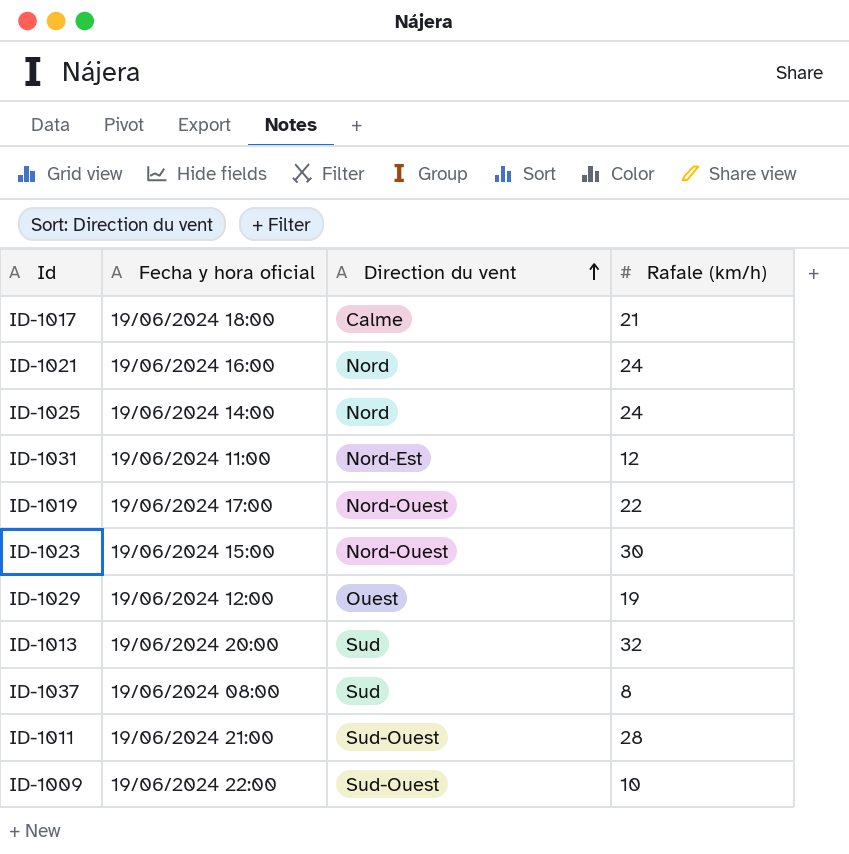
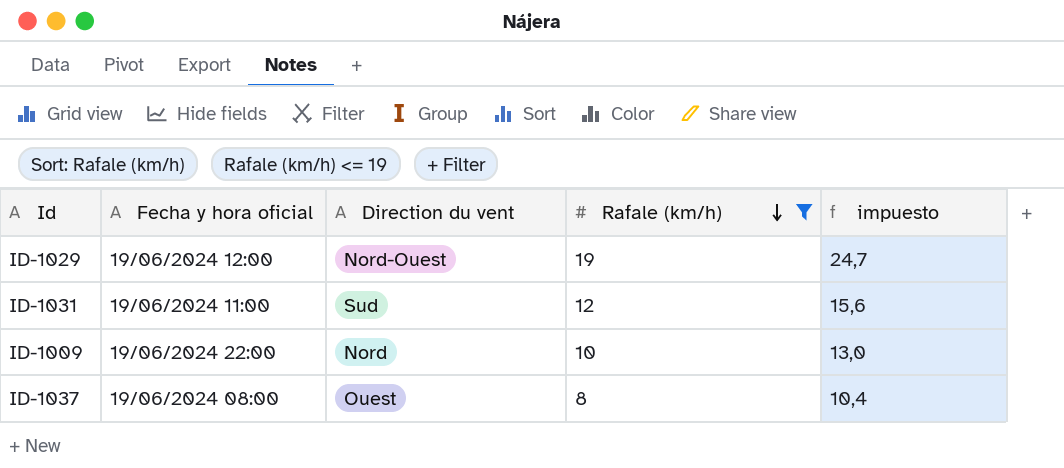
filter: none -> Rafale (km/h) <= 19
row order: Direction du vent ascending -> Rafale (km/h) descending
column impuesto | formula: none -> [Rafale (km/h)] * 1,3
ID-1029 | Direction du vent: Ouest -> Nord-Ouest
ID-1031 | Direction du vent: Nord-Est -> Sud
ID-1009 | Direction du vent: Sud-Ouest -> Nord
ID-1037 | Direction du vent: Sud -> Ouest

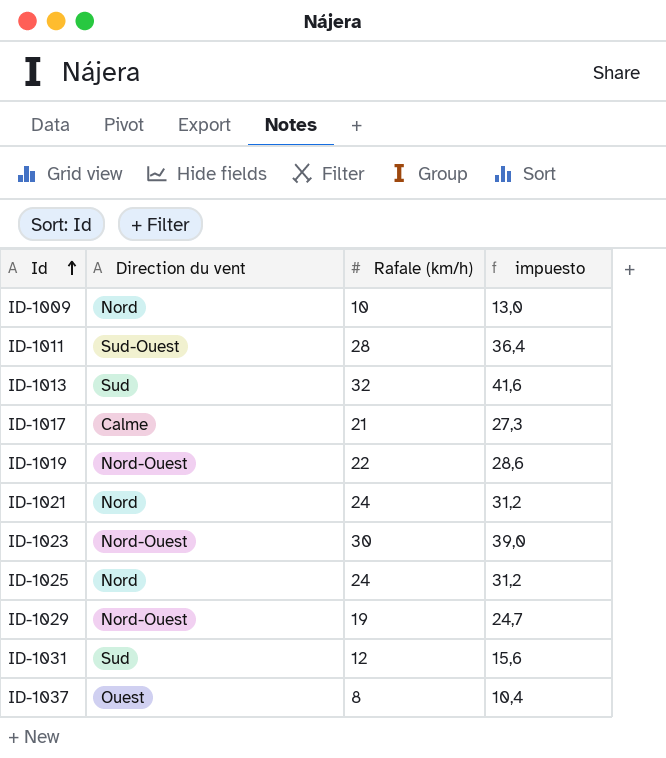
filter: Rafale (km/h) <= 19 -> none
row order: Rafale (km/h) descending -> Id ascending
column Fecha y hora oficial | position: 2 -> none

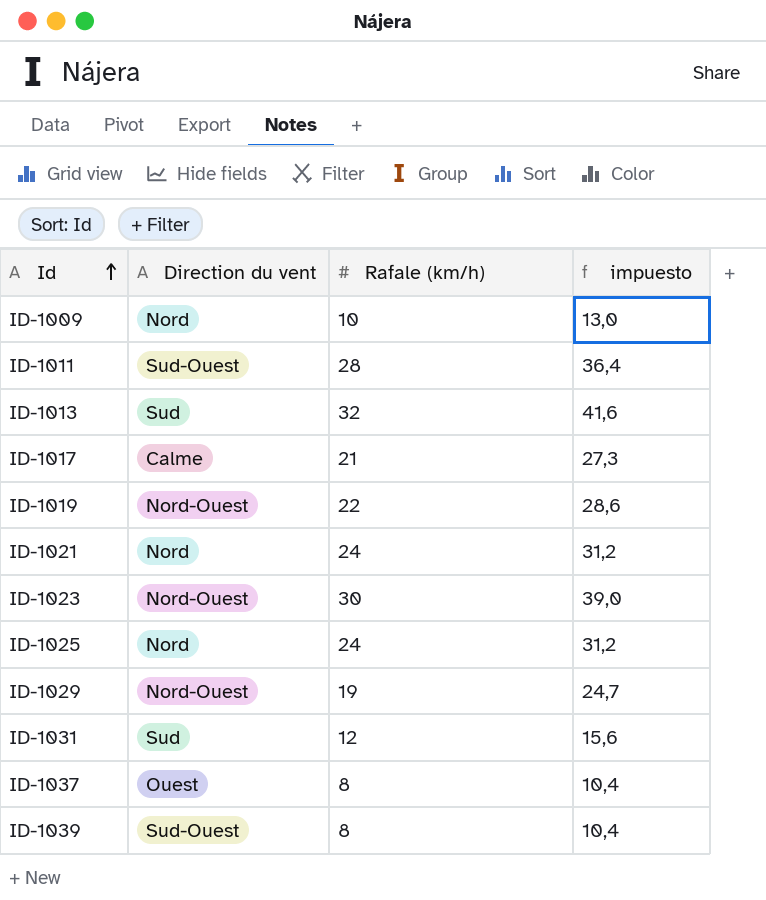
row ID-1039: none -> Sud-Ouest | 8 | 10,4

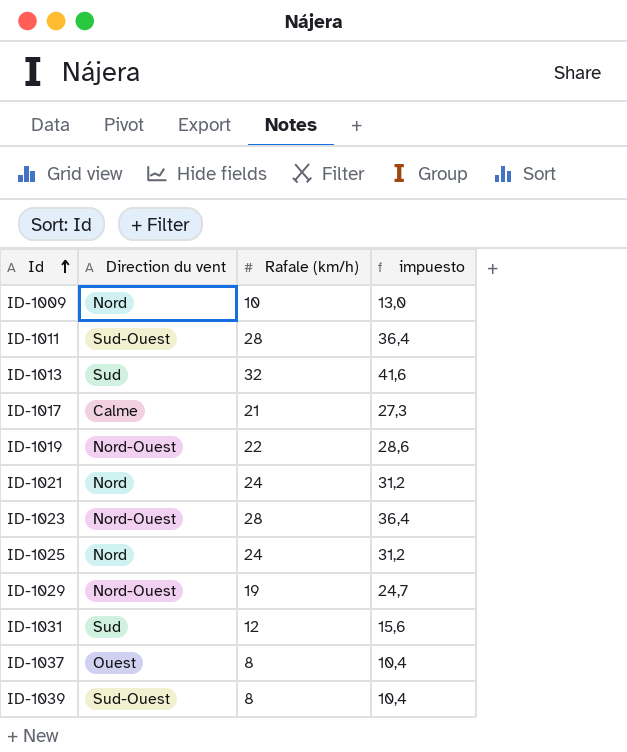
ID-1023 | Rafale (km/h): 30 -> 28
ID-1023 | impuesto: 39,0 -> 36,4

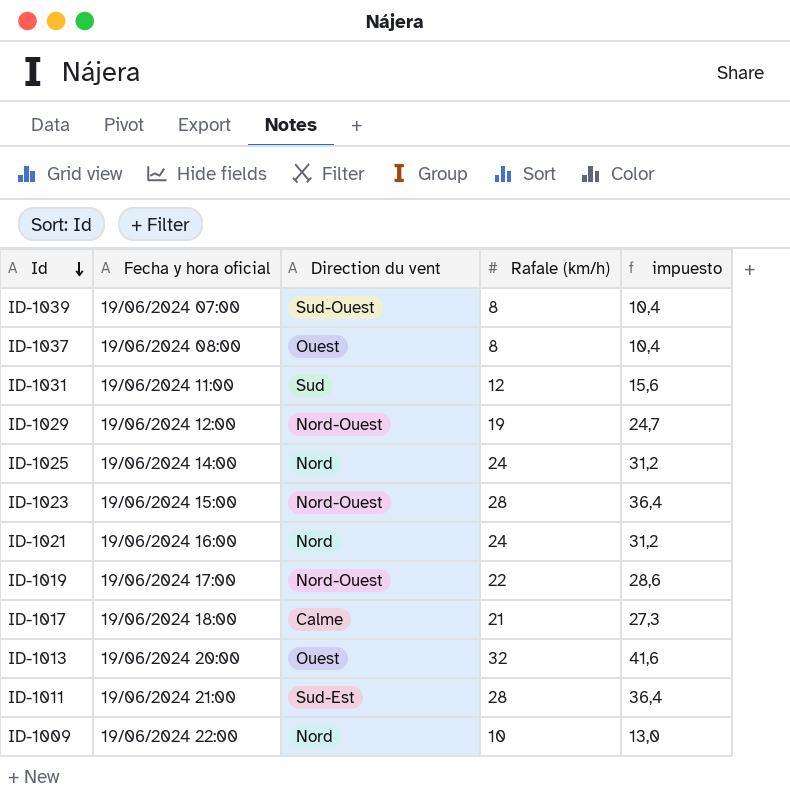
row order: Id ascending -> Id descending
column Fecha y hora oficial | position: none -> 2
ID-1013 | Direction du vent: Sud -> Ouest
ID-1011 | Direction du vent: Sud-Ouest -> Sud-Est

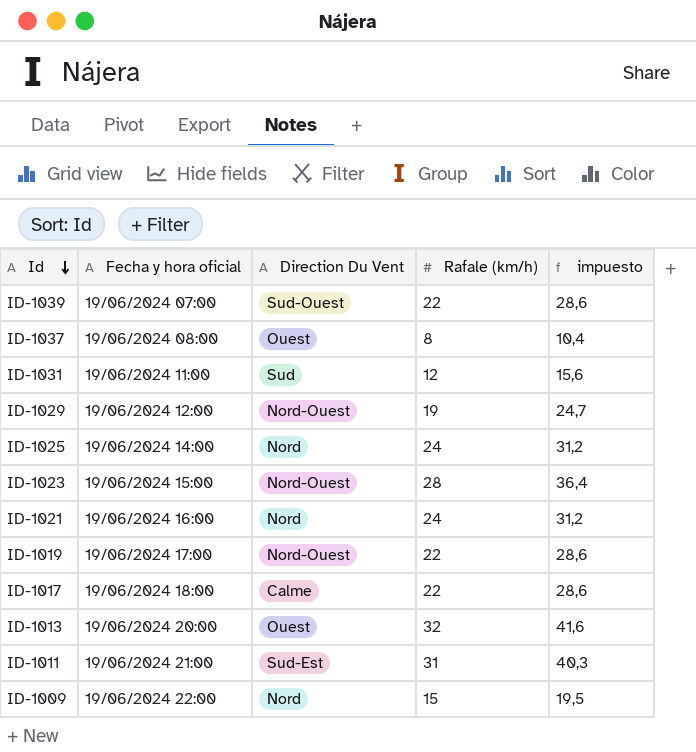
column name: Direction du vent -> Direction Du Vent
ID-1039 | Rafale (km/h): 8 -> 22
ID-1039 | impuesto: 10,4 -> 28,6
ID-1017 | Rafale (km/h): 21 -> 22
ID-1017 | impuesto: 27,3 -> 28,6
ID-1011 | Rafale (km/h): 28 -> 31
ID-1011 | impuesto: 36,4 -> 40,3
ID-1009 | Rafale (km/h): 10 -> 15
ID-1009 | impuesto: 13,0 -> 19,5

